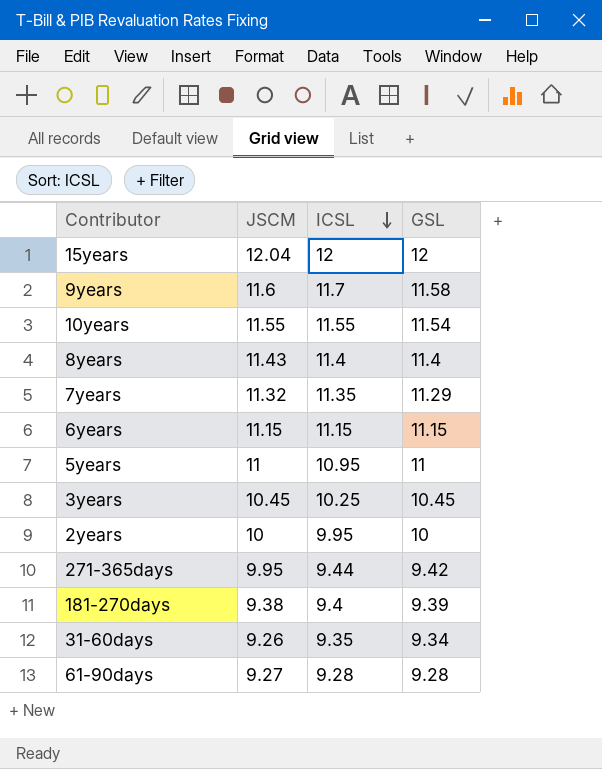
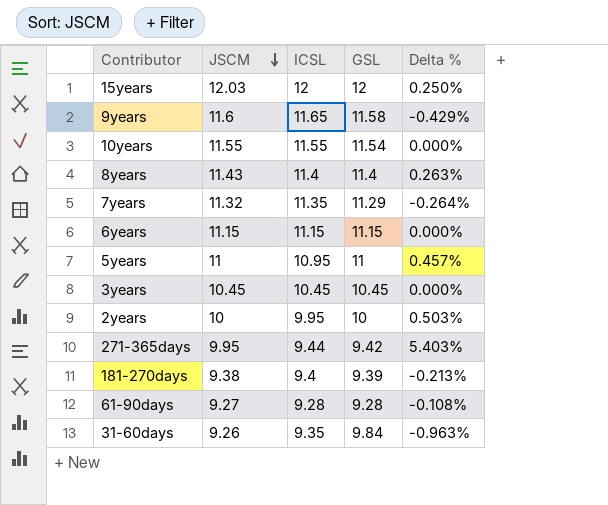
row order: ICSL descending -> JSCM descending
column Delta % | formula: none -> ([JSCM] - [ICSL]) / [ICSL]
15years | JSCM: 12.04 -> 12.03
9years | ICSL: 11.7 -> 11.65
3years | ICSL: 10.25 -> 10.45
31-60days | GSL: 9.34 -> 9.84

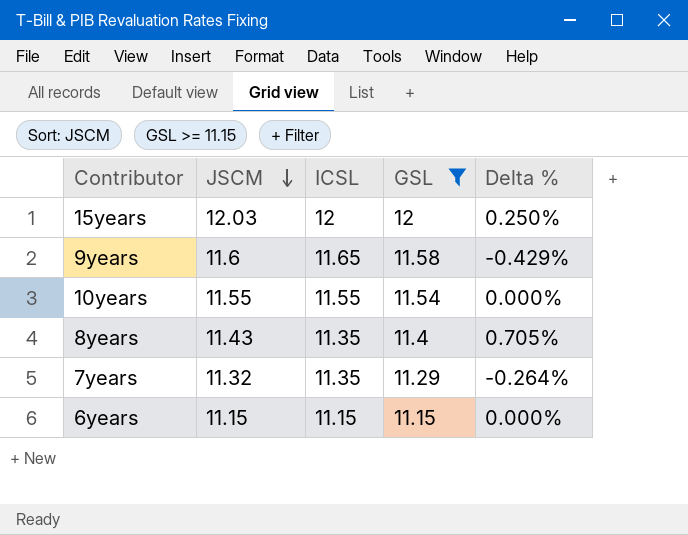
filter: none -> GSL >= 11.15
8years | ICSL: 11.4 -> 11.35
8years | Delta %: 0.263% -> 0.705%

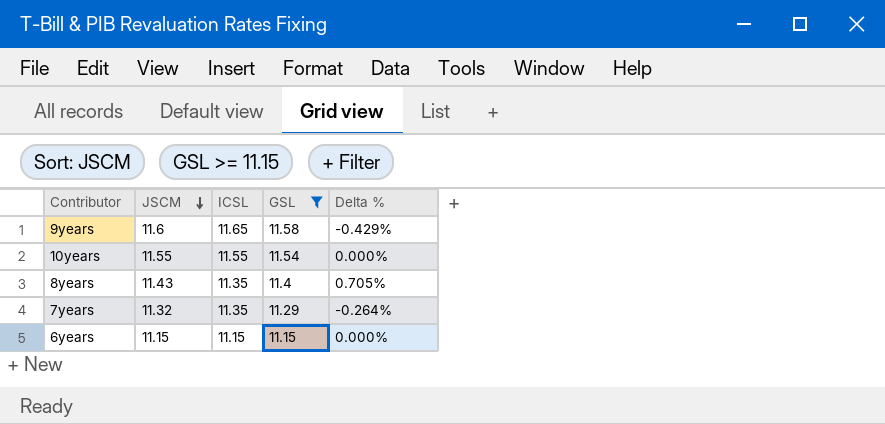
row 15years: 12.03 | 12 | 12 | 0.250% -> none

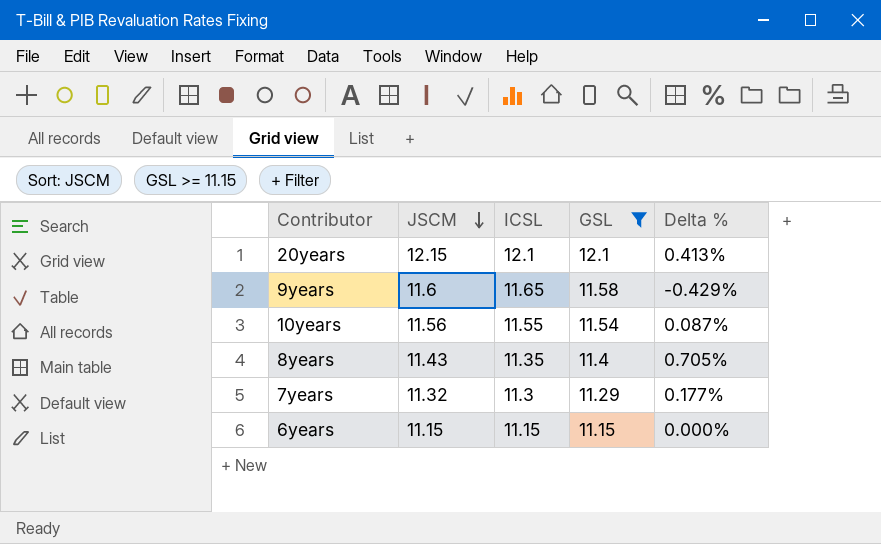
row 20years: none -> 12.15 | 12.1 | 12.1 | 0.413%
10years | JSCM: 11.55 -> 11.56
10years | Delta %: 0.000% -> 0.087%
7years | ICSL: 11.35 -> 11.3
7years | Delta %: -0.264% -> 0.177%

